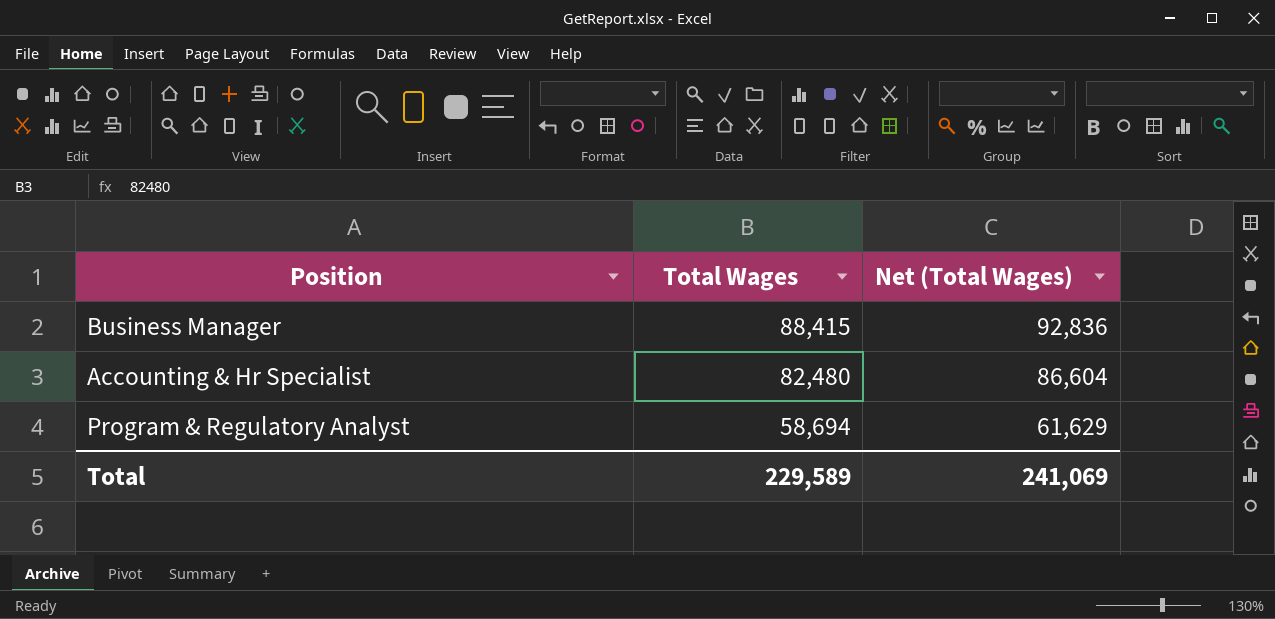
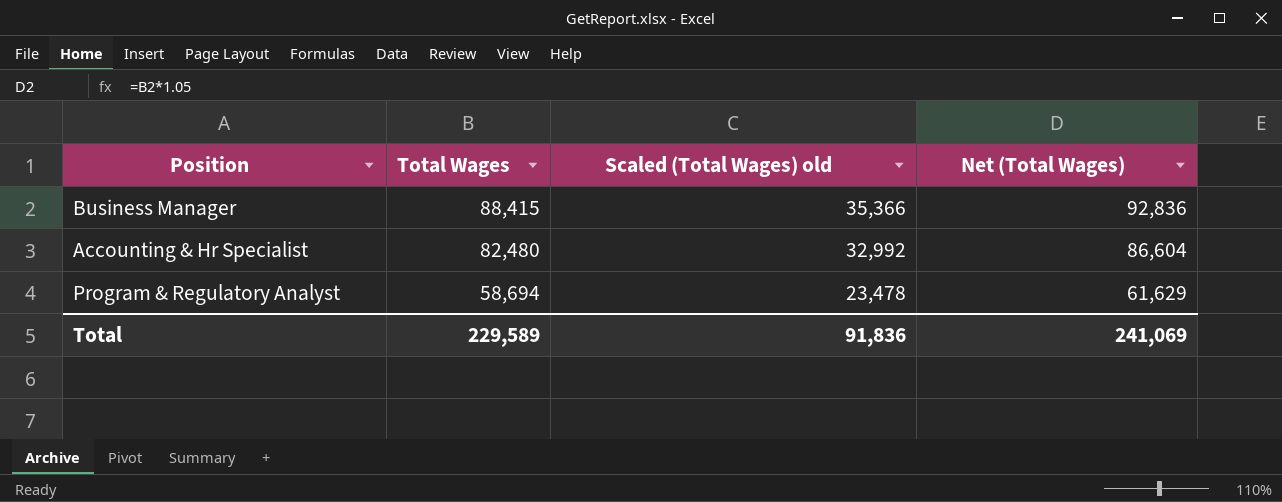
column Scaled (Total Wages) old | formula: none -> [Total Wages] * 0.4

